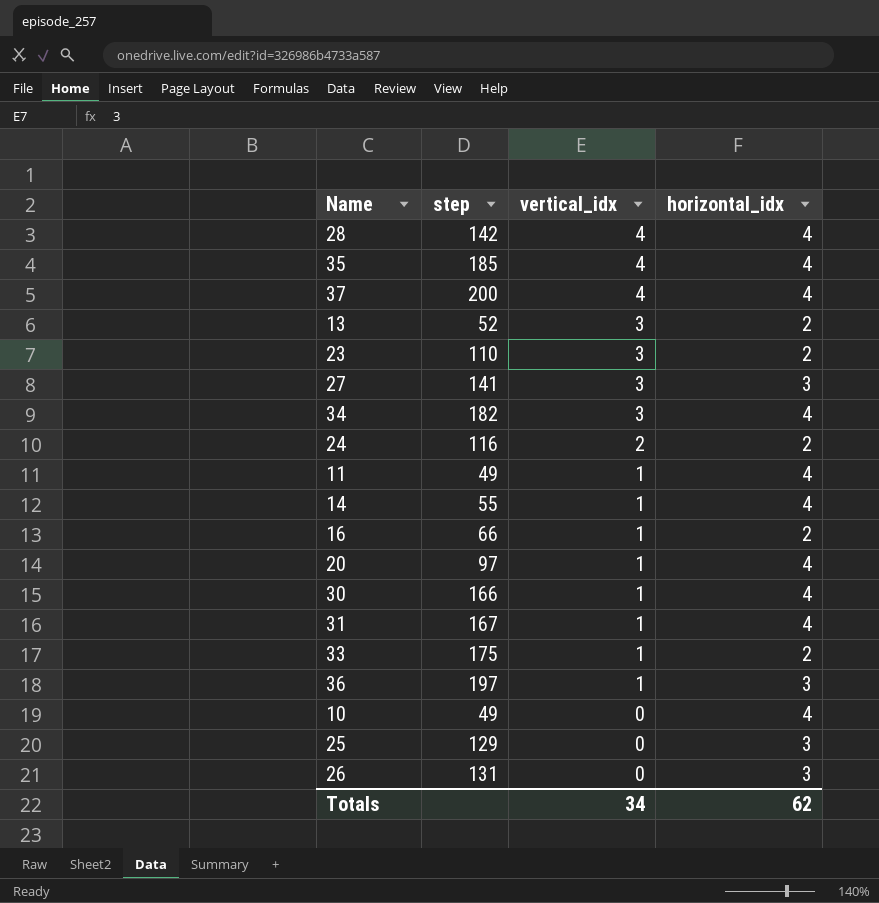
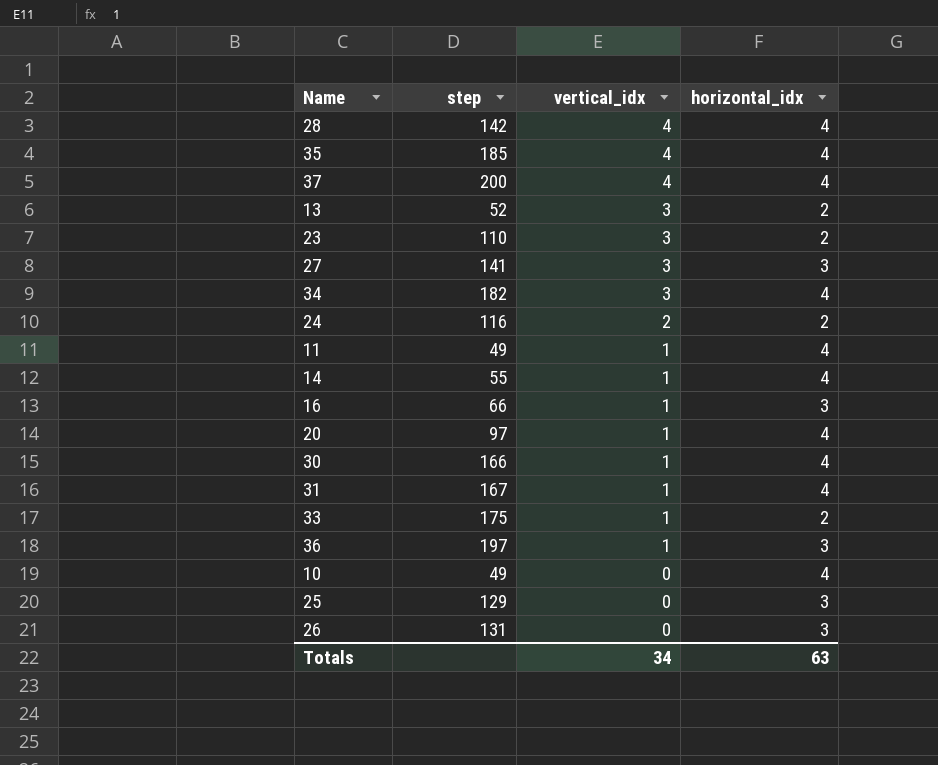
16 | horizontal_idx: 2 -> 3
Totals | horizontal_idx: 62 -> 63

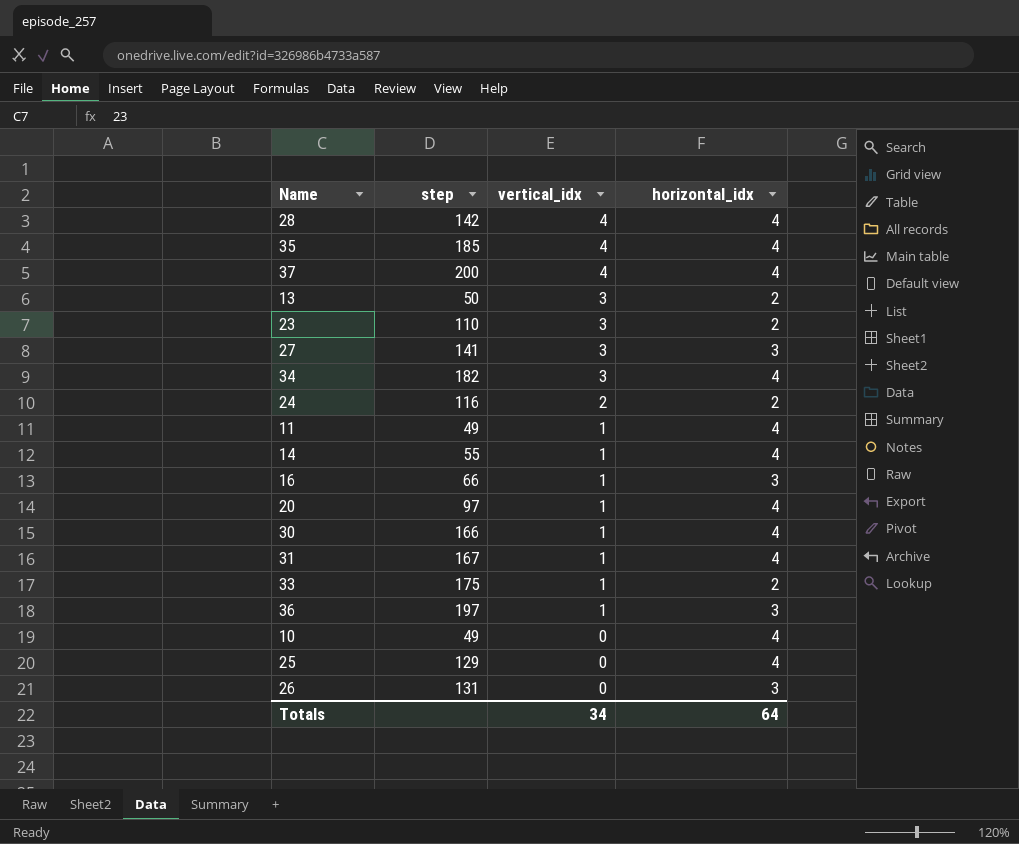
13 | step: 52 -> 50
25 | horizontal_idx: 3 -> 4
Totals | horizontal_idx: 63 -> 64

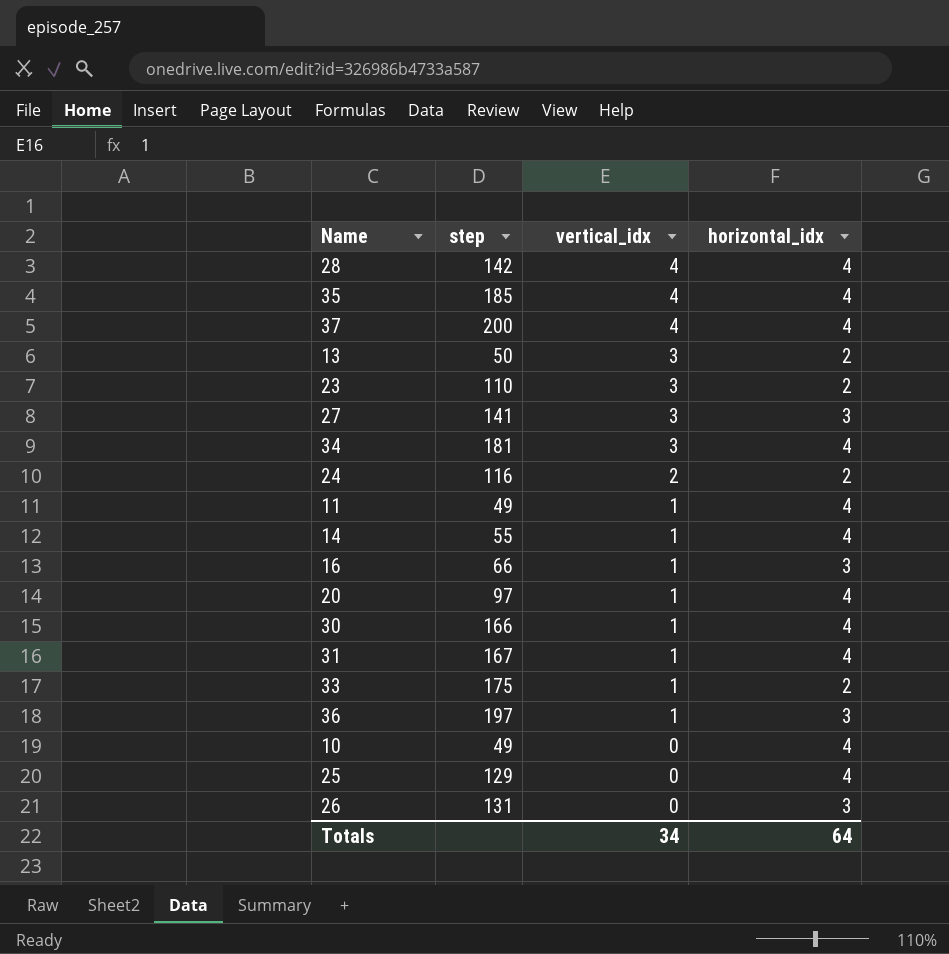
34 | step: 182 -> 181

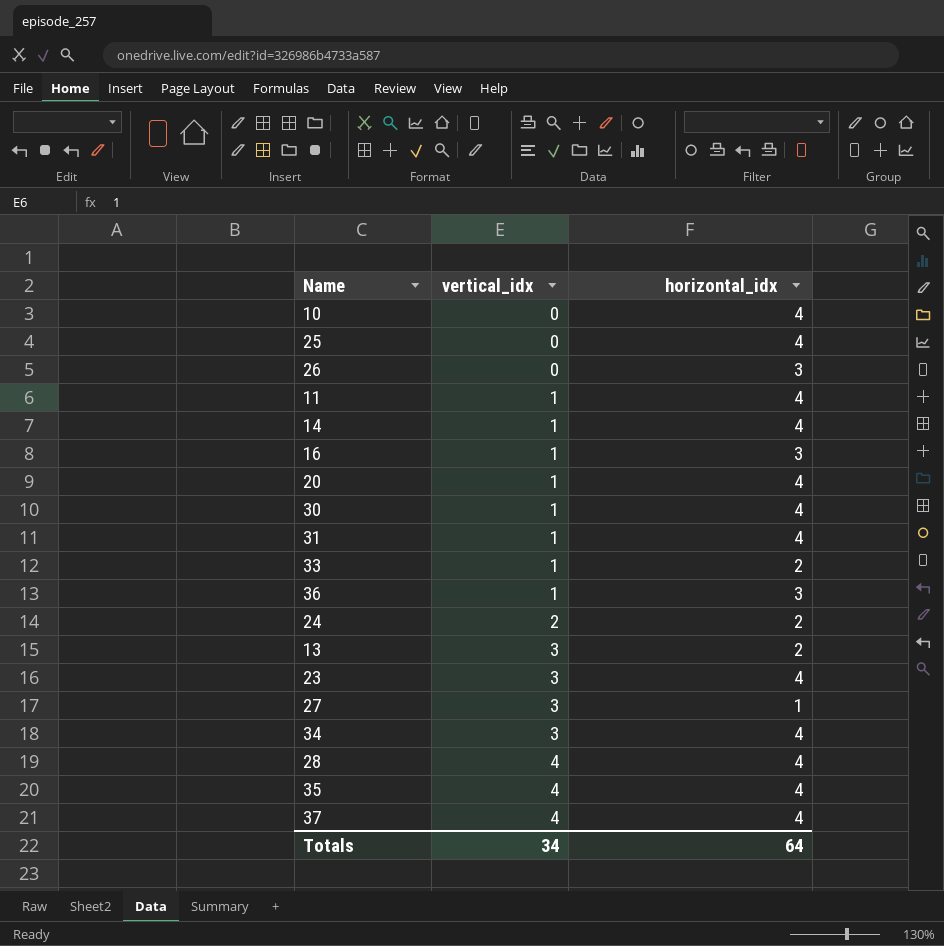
row order: vertical_idx descending -> vertical_idx ascending
column step | position: 2 -> none
23 | horizontal_idx: 2 -> 4
27 | horizontal_idx: 3 -> 1

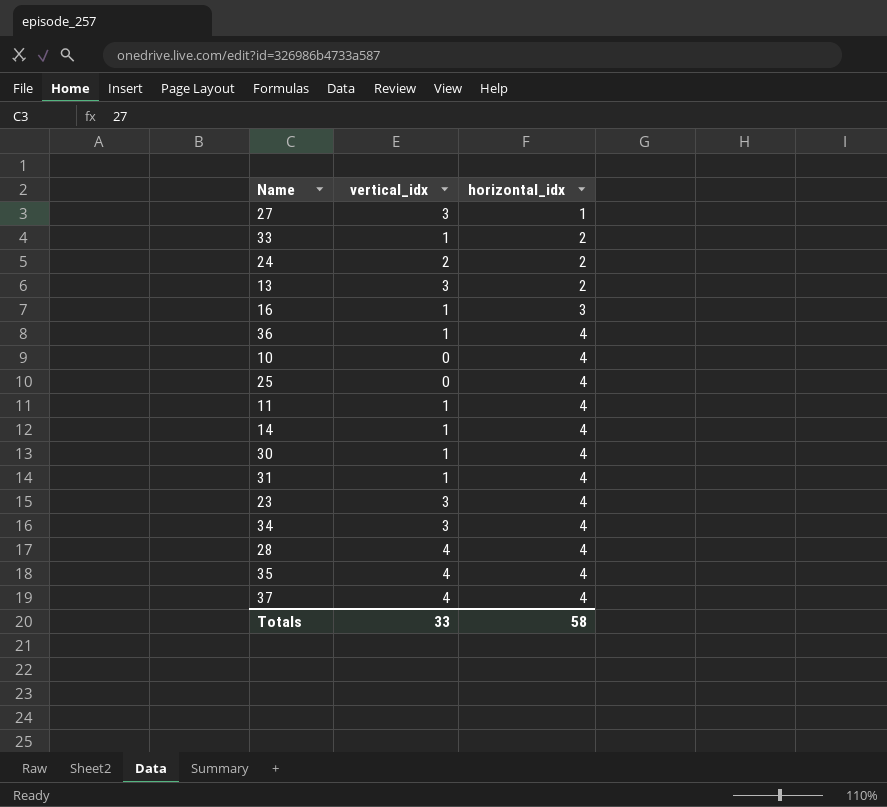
row order: vertical_idx ascending -> horizontal_idx ascending
row 26: 0 | 3 -> none
row 20: 1 | 4 -> none
36 | horizontal_idx: 3 -> 4
Totals | vertical_idx: 34 -> 33
Totals | horizontal_idx: 64 -> 58

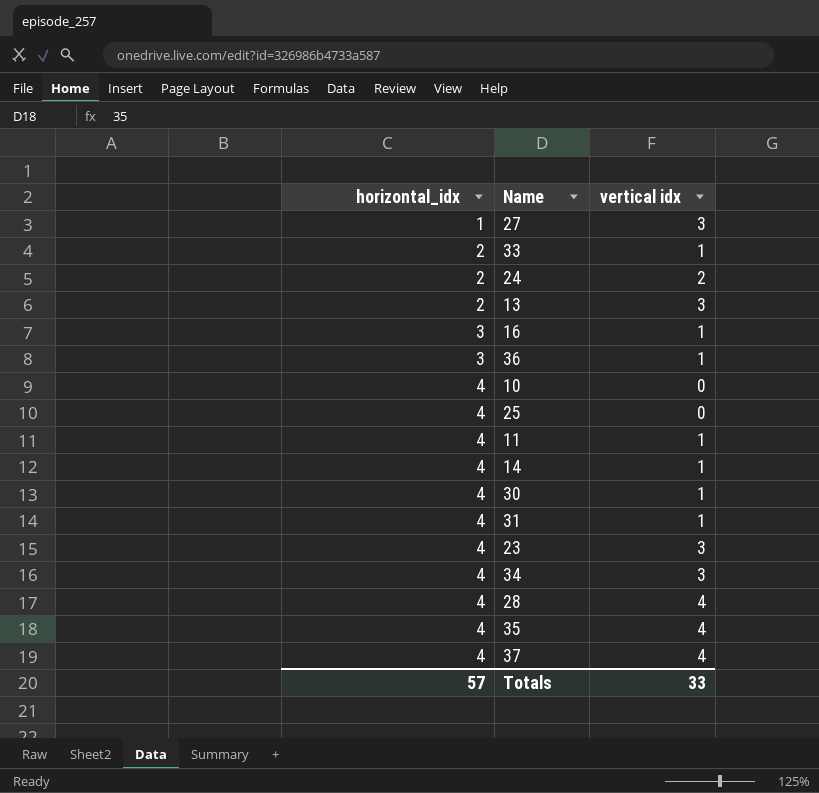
column horizontal_idx | position: 3 -> 1
column name: vertical_idx -> vertical idx
36 | horizontal_idx: 4 -> 3
Totals | horizontal_idx: 58 -> 57

